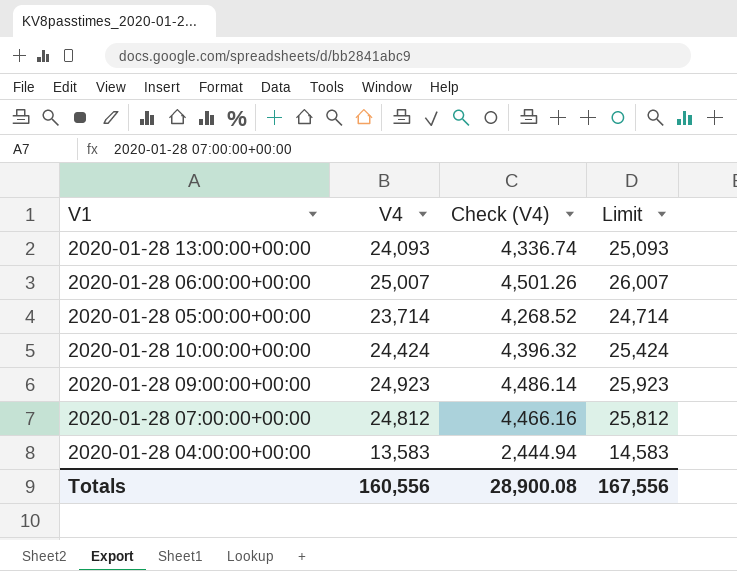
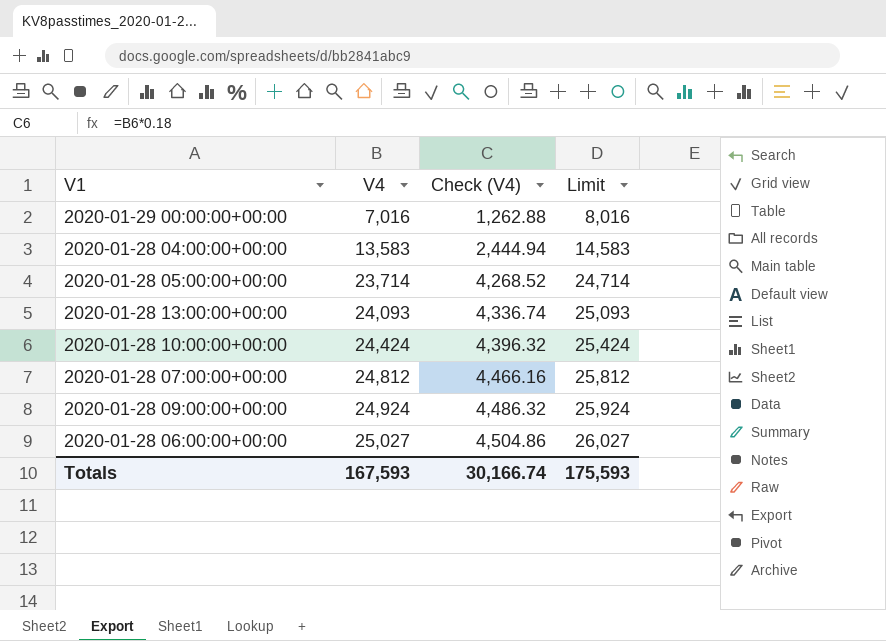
row order: none -> V4 ascending
row 2020-01-29 00:00:00+00:00: none -> 7,016 | 1,262.88 | 8,016
2020-01-28 09:00:00+00:00 | V4: 24,923 -> 24,924
2020-01-28 09:00:00+00:00 | Check (V4): 4,486.14 -> 4,486.32
2020-01-28 09:00:00+00:00 | Limit: 25,923 -> 25,924
2020-01-28 06:00:00+00:00 | V4: 25,007 -> 25,027
2020-01-28 06:00:00+00:00 | Check (V4): 4,501.26 -> 4,504.86
2020-01-28 06:00:00+00:00 | Limit: 26,007 -> 26,027
Totals | V4: 160,556 -> 167,593
Totals | Check (V4): 28,900.08 -> 30,166.74
Totals | Limit: 167,556 -> 175,593

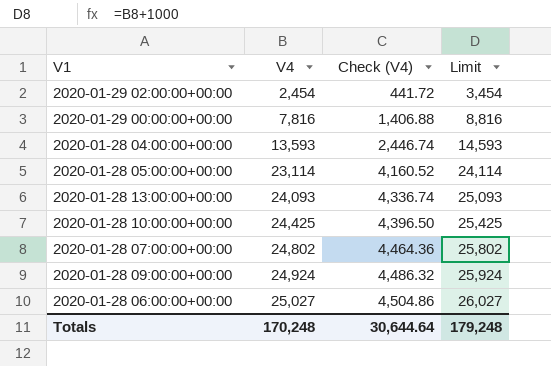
row 2020-01-29 02:00:00+00:00: none -> 2,454 | 441.72 | 3,454
2020-01-29 00:00:00+00:00 | V4: 7,016 -> 7,816
2020-01-29 00:00:00+00:00 | Check (V4): 1,262.88 -> 1,406.88
2020-01-29 00:00:00+00:00 | Limit: 8,016 -> 8,816
2020-01-28 04:00:00+00:00 | V4: 13,583 -> 13,593
2020-01-28 04:00:00+00:00 | Check (V4): 2,444.94 -> 2,446.74
2020-01-28 04:00:00+00:00 | Limit: 14,583 -> 14,593
2020-01-28 05:00:00+00:00 | V4: 23,714 -> 23,114
2020-01-28 05:00:00+00:00 | Check (V4): 4,268.52 -> 4,160.52
2020-01-28 05:00:00+00:00 | Limit: 24,714 -> 24,114
2020-01-28 10:00:00+00:00 | V4: 24,424 -> 24,425
2020-01-28 10:00:00+00:00 | Check (V4): 4,396.32 -> 4,396.50
2020-01-28 10:00:00+00:00 | Limit: 25,424 -> 25,425
2020-01-28 07:00:00+00:00 | V4: 24,812 -> 24,802
2020-01-28 07:00:00+00:00 | Check (V4): 4,466.16 -> 4,464.36
2020-01-28 07:00:00+00:00 | Limit: 25,812 -> 25,802
Totals | V4: 167,593 -> 170,248
Totals | Check (V4): 30,166.74 -> 30,644.64
Totals | Limit: 175,593 -> 179,248

